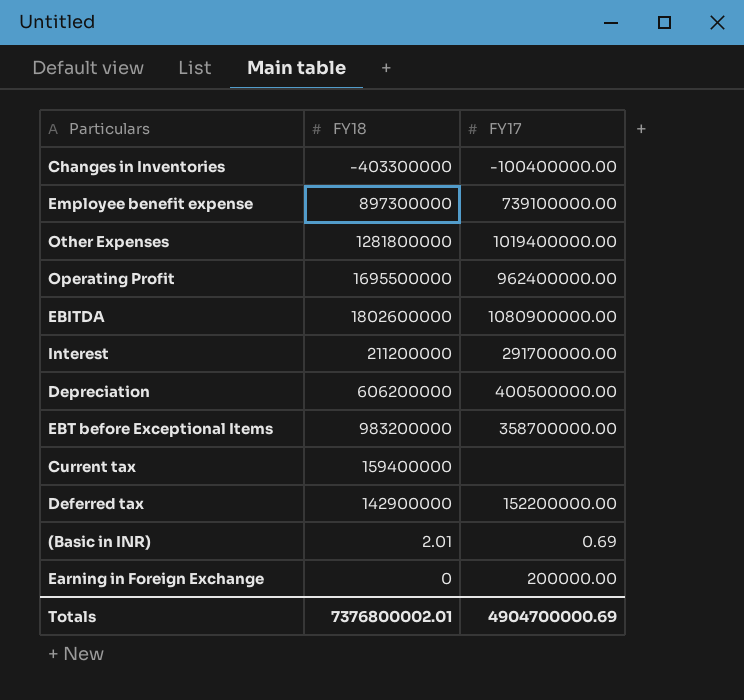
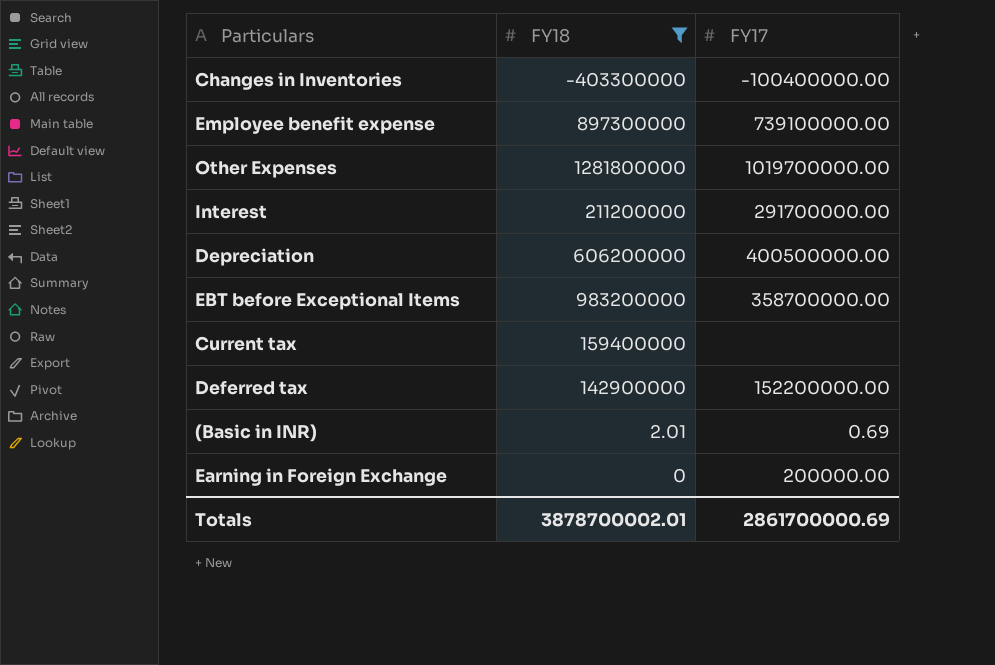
filter: none -> FY18 <= 1281800000
Other Expenses | FY17: 1019400000.00 -> 1019700000.00
Totals | FY18: 7376800002.01 -> 3878700002.01
Totals | FY17: 4904700000.69 -> 2861700000.69

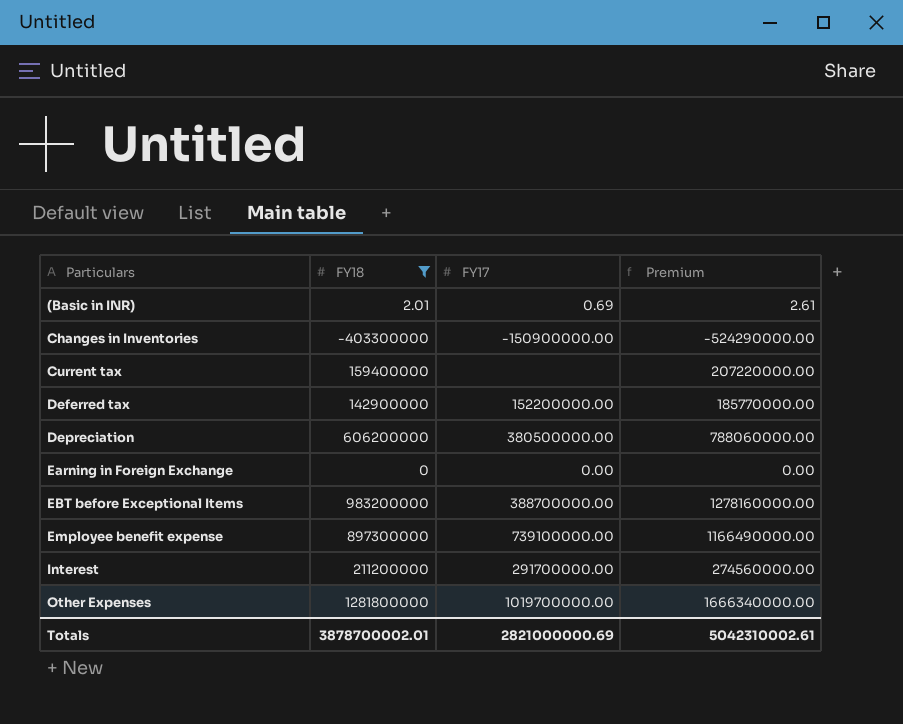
row order: none -> Particulars ascending
column Premium | formula: none -> [FY18] * 1.3
Changes in Inventories | FY17: -100400000.00 -> -150900000.00
Depreciation | FY17: 400500000.00 -> 380500000.00
Earning in Foreign Exchange | FY17: 200000.00 -> 0.00
EBT before Exceptional Items | FY17: 358700000.00 -> 388700000.00
Totals | FY17: 2861700000.69 -> 2821000000.69

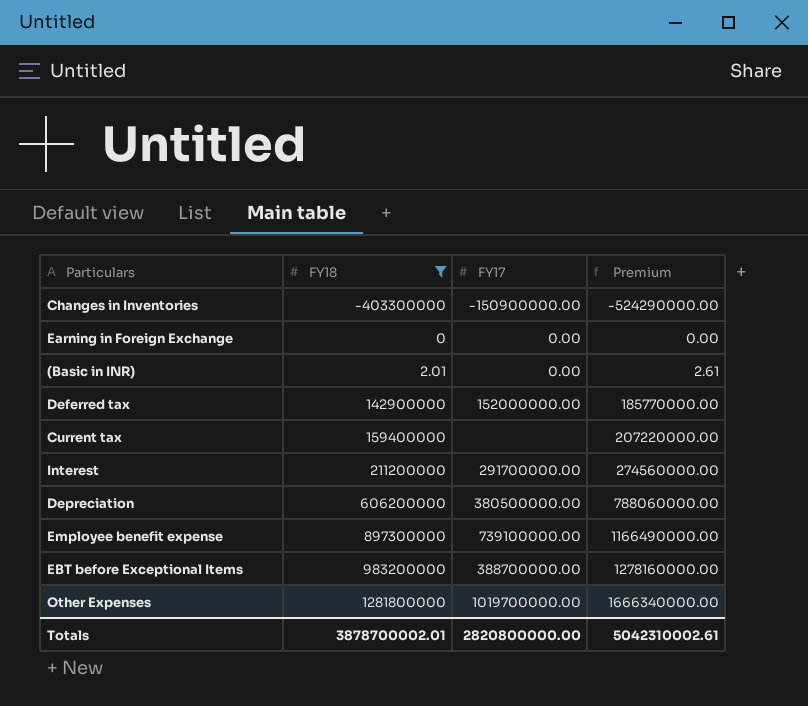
row order: Particulars ascending -> FY18 ascending
(Basic in INR) | FY17: 0.69 -> 0.00
Deferred tax | FY17: 152200000.00 -> 152000000.00
Totals | FY17: 2821000000.69 -> 2820800000.00

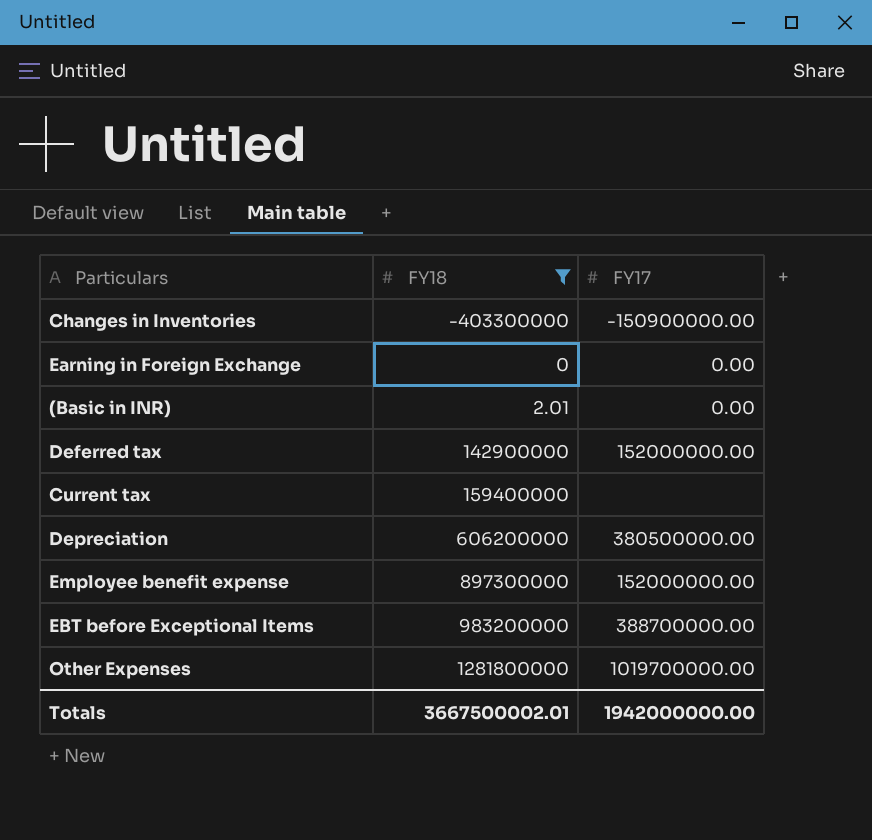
column Premium | formula: [FY18] * 1.3 -> none
row Interest: 211200000 | 291700000.00 | 274560000.00 -> none
Employee benefit expense | FY17: 739100000.00 -> 152000000.00
Totals | FY18: 3878700002.01 -> 3667500002.01
Totals | FY17: 2820800000.00 -> 1942000000.00

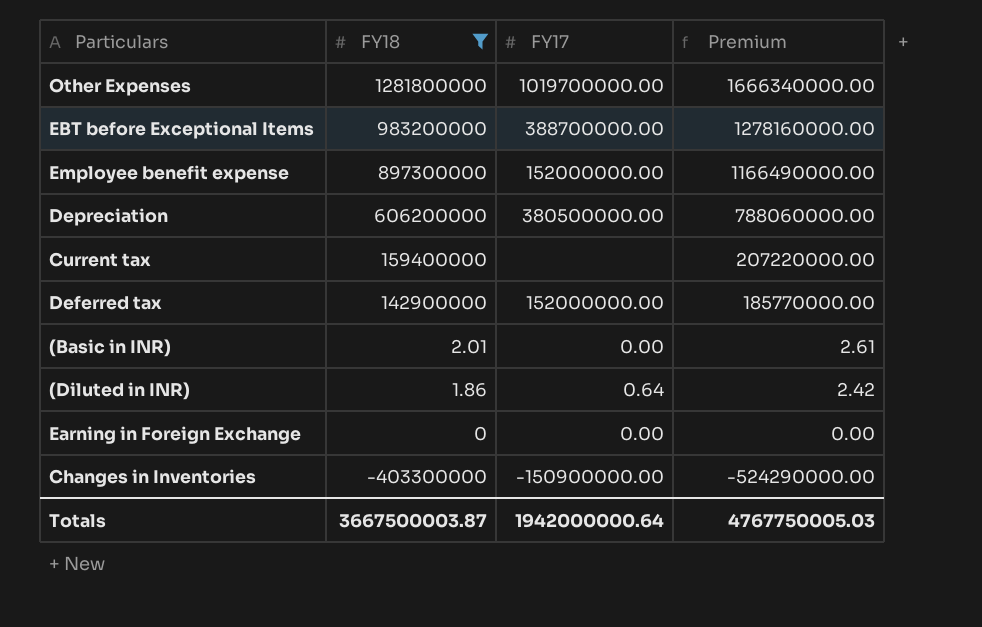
row order: FY18 ascending -> FY18 descending
column Premium | formula: none -> [FY18] * 1.3
row (Diluted in INR): none -> 1.86 | 0.64 | 2.42
Totals | FY18: 3667500002.01 -> 3667500003.87
Totals | FY17: 1942000000.00 -> 1942000000.64

